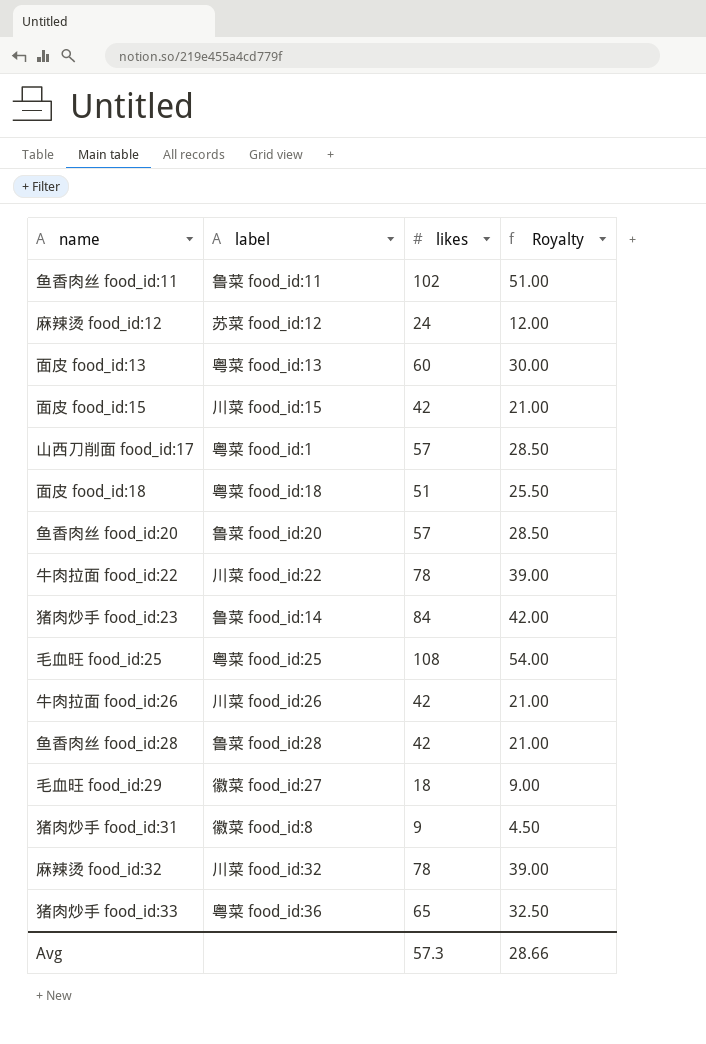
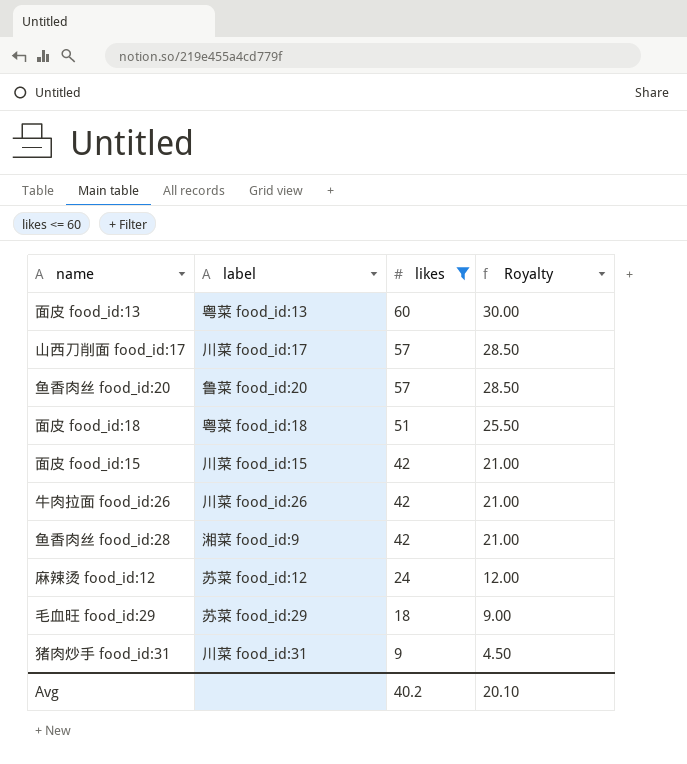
filter: none -> likes <= 60
row order: none -> likes descending
山西刀削面 food_id:17 | label: 粤菜 food_id:1 -> 川菜 food_id:17
鱼香肉丝 food_id:28 | label: 鲁菜 food_id:28 -> 湘菜 food_id:9
毛血旺 food_id:29 | label: 徽菜 food_id:27 -> 苏菜 food_id:29
猪肉炒手 food_id:31 | label: 徽菜 food_id:8 -> 川菜 food_id:31
Avg | likes: 57.3 -> 40.2
Avg | Royalty: 28.66 -> 20.10

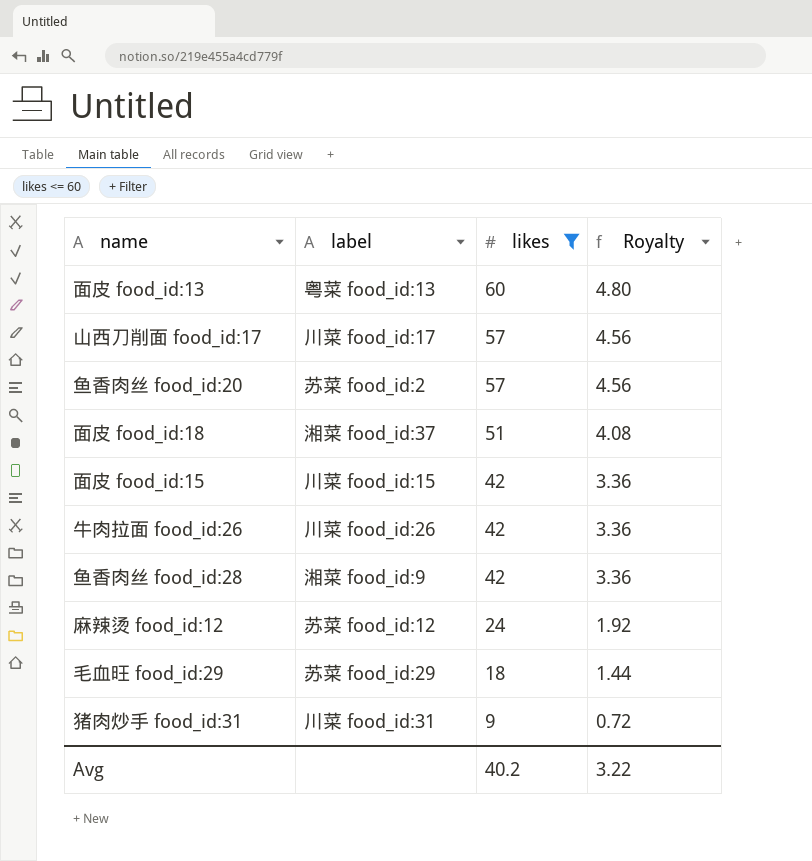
column Royalty | formula: [likes] * 0.5 -> [likes] * 0.08
鱼香肉丝 food_id:20 | label: 鲁菜 food_id:20 -> 苏菜 food_id:2
面皮 food_id:18 | label: 粤菜 food_id:18 -> 湘菜 food_id:37
Avg | Royalty: 20.10 -> 3.22

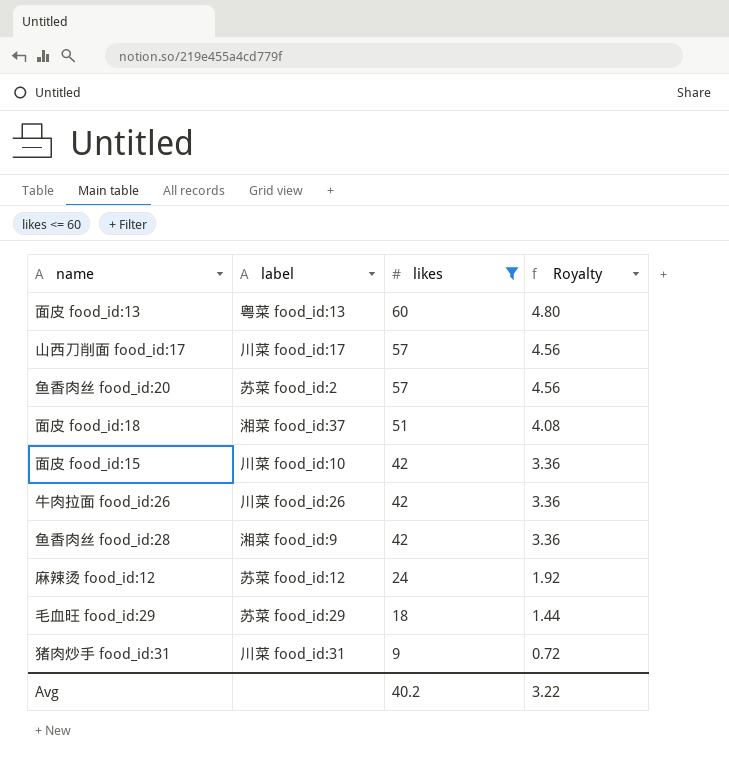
面皮 food_id:15 | label: 川菜 food_id:15 -> 川菜 food_id:10

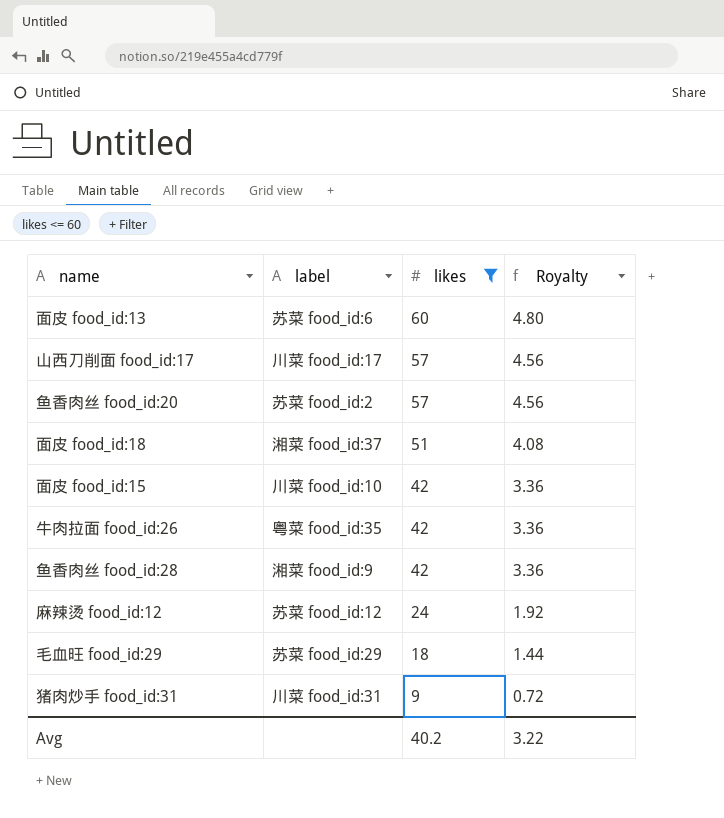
面皮 food_id:13 | label: 粤菜 food_id:13 -> 苏菜 food_id:6
牛肉拉面 food_id:26 | label: 川菜 food_id:26 -> 粤菜 food_id:35

